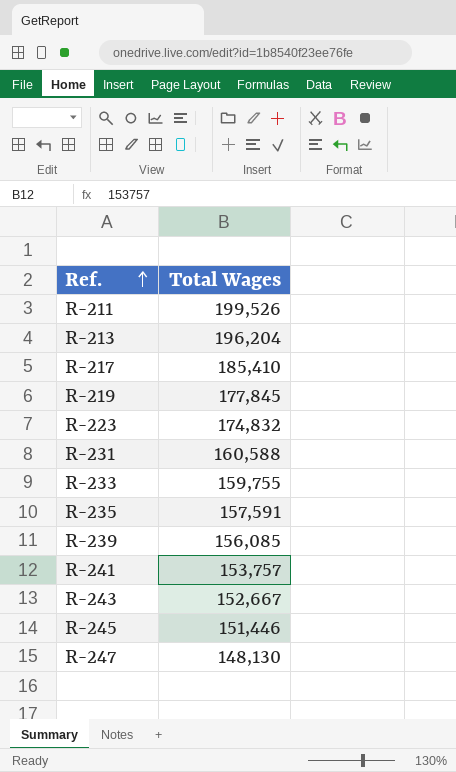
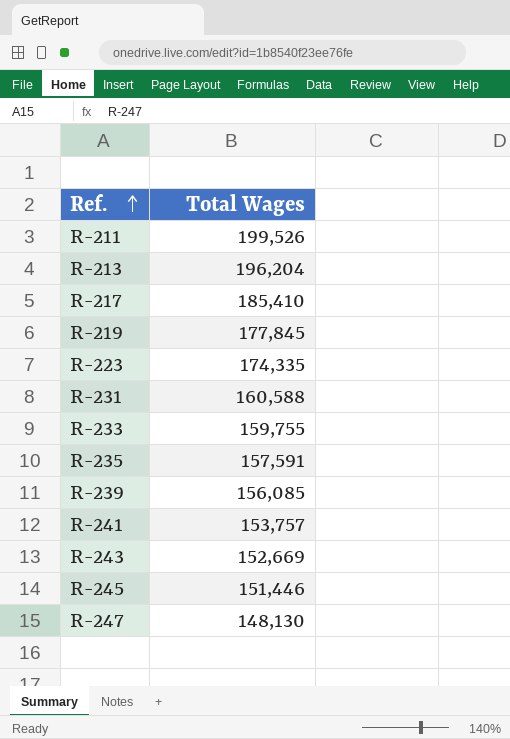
R-223 | Total Wages: 174,832 -> 174,335
R-243 | Total Wages: 152,667 -> 152,669

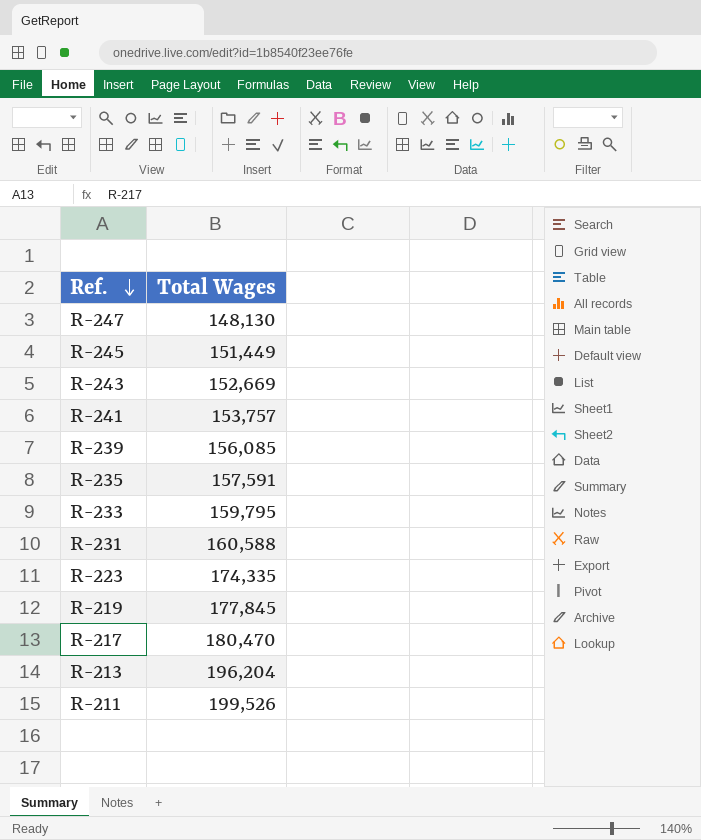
row order: Ref. ascending -> Ref. descending
R-245 | Total Wages: 151,446 -> 151,449
R-233 | Total Wages: 159,755 -> 159,795
R-217 | Total Wages: 185,410 -> 180,470

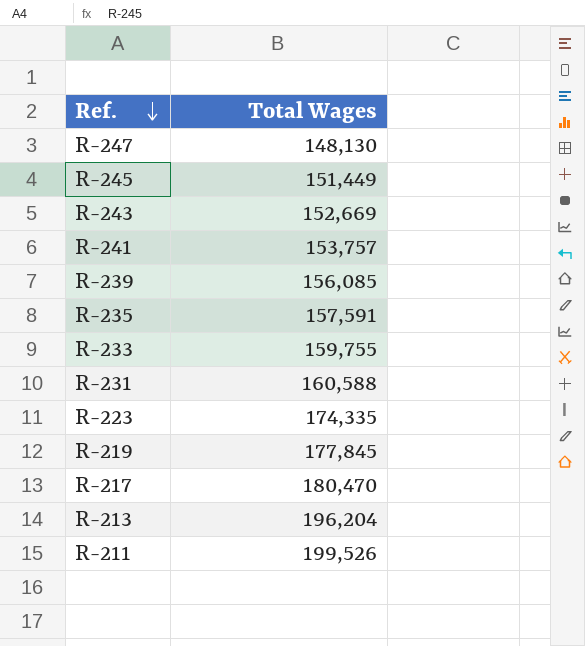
R-233 | Total Wages: 159,795 -> 159,755

